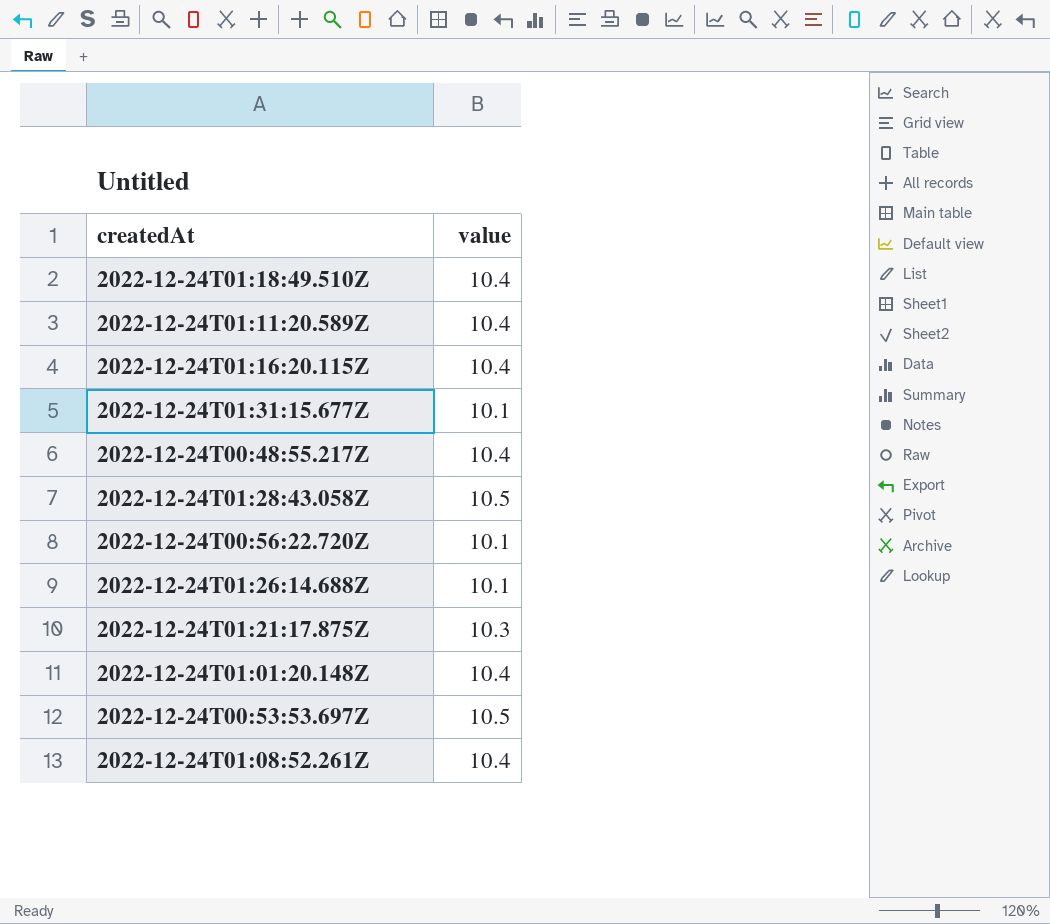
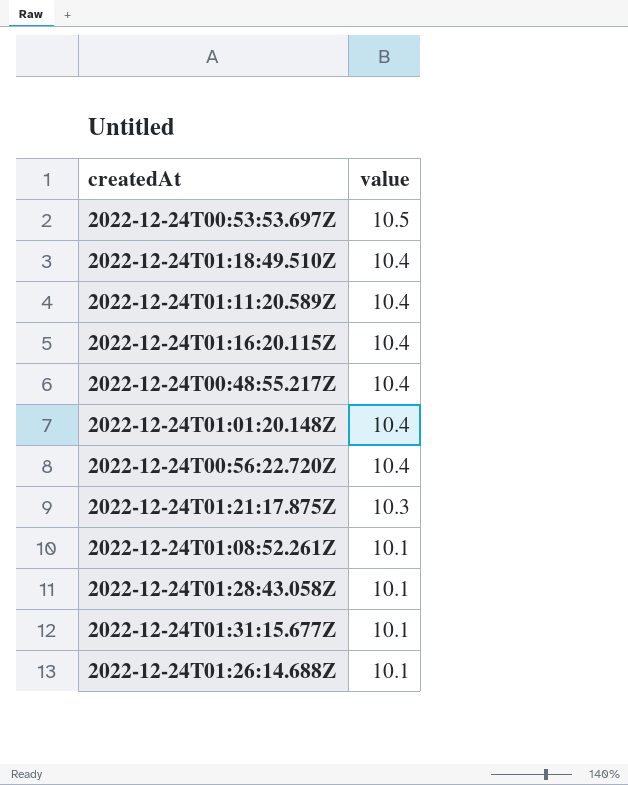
row order: none -> value descending
2022-12-24T00:56:22.720Z | value: 10.1 -> 10.4
2022-12-24T01:08:52.261Z | value: 10.4 -> 10.1
2022-12-24T01:28:43.058Z | value: 10.5 -> 10.1

